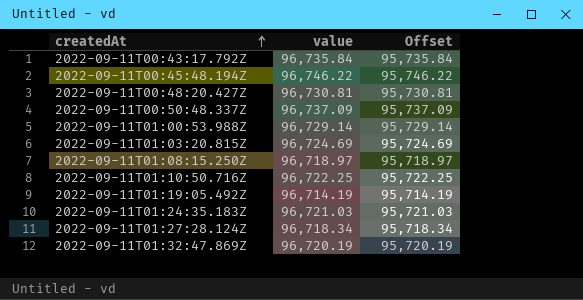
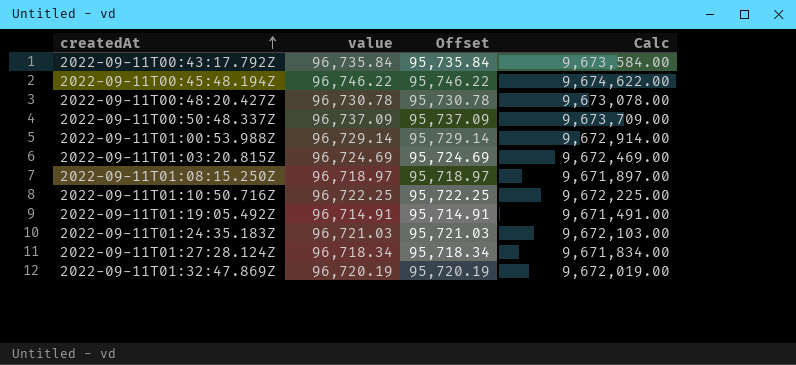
column Calc | formula: none -> [value] * 100
2022-09-11T00:48:20.427Z | value: 96,730.81 -> 96,730.78
2022-09-11T00:48:20.427Z | Offset: 95,730.81 -> 95,730.78
2022-09-11T01:19:05.492Z | value: 96,714.19 -> 96,714.91
2022-09-11T01:19:05.492Z | Offset: 95,714.19 -> 95,714.91

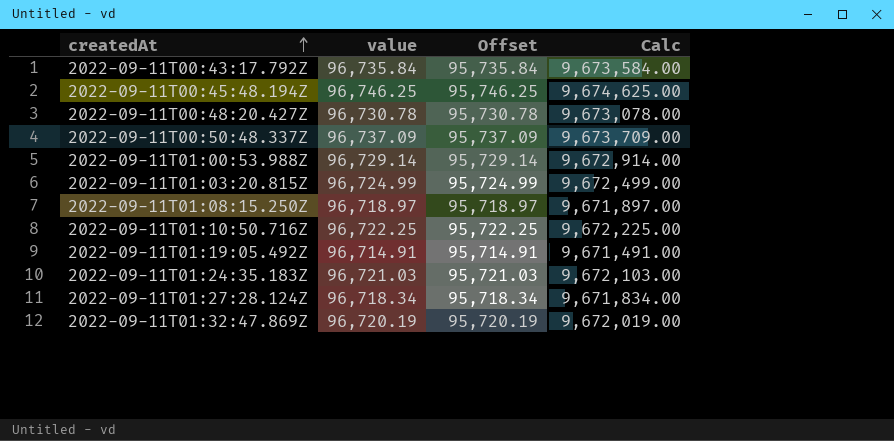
2022-09-11T00:45:48.194Z | value: 96,746.22 -> 96,746.25
2022-09-11T00:45:48.194Z | Offset: 95,746.22 -> 95,746.25
2022-09-11T00:45:48.194Z | Calc: 9,674,622.00 -> 9,674,625.00
2022-09-11T01:03:20.815Z | value: 96,724.69 -> 96,724.99
2022-09-11T01:03:20.815Z | Offset: 95,724.69 -> 95,724.99
2022-09-11T01:03:20.815Z | Calc: 9,672,469.00 -> 9,672,499.00

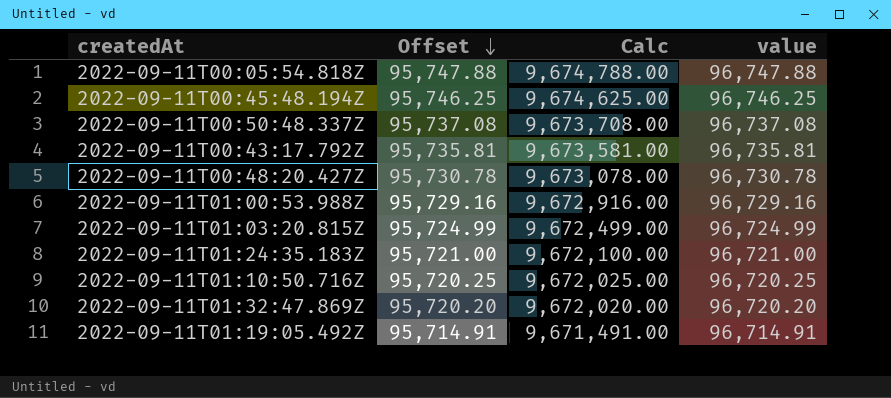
row order: createdAt ascending -> Offset descending
column value | position: 2 -> 4
row 2022-09-11T01:08:15.250Z: 96,718.97 | 95,718.97 | 9,671,897.00 -> none
row 2022-09-11T01:27:28.124Z: 96,718.34 | 95,718.34 | 9,671,834.00 -> none
row 2022-09-11T00:05:54.818Z: none -> 95,747.88 | 9,674,788.00 | 96,747.88
2022-09-11T00:50:48.337Z | Offset: 95,737.09 -> 95,737.08
2022-09-11T00:50:48.337Z | Calc: 9,673,709.00 -> 9,673,708.00
2022-09-11T00:50:48.337Z | value: 96,737.09 -> 96,737.08
2022-09-11T00:43:17.792Z | Offset: 95,735.84 -> 95,735.81
2022-09-11T00:43:17.792Z | Calc: 9,673,584.00 -> 9,673,581.00
2022-09-11T00:43:17.792Z | value: 96,735.84 -> 96,735.81
2022-09-11T01:00:53.988Z | Offset: 95,729.14 -> 95,729.16
2022-09-11T01:00:53.988Z | Calc: 9,672,914.00 -> 9,672,916.00
2022-09-11T01:00:53.988Z | value: 96,729.14 -> 96,729.16
2022-09-11T01:24:35.183Z | Offset: 95,721.03 -> 95,721.00
2022-09-11T01:24:35.183Z | Calc: 9,672,103.00 -> 9,672,100.00
2022-09-11T01:24:35.183Z | value: 96,721.03 -> 96,721.00
2022-09-11T01:10:50.716Z | Offset: 95,722.25 -> 95,720.25
2022-09-11T01:10:50.716Z | Calc: 9,672,225.00 -> 9,672,025.00
2022-09-11T01:10:50.716Z | value: 96,722.25 -> 96,720.25
2022-09-11T01:32:47.869Z | Offset: 95,720.19 -> 95,720.20
2022-09-11T01:32:47.869Z | Calc: 9,672,019.00 -> 9,672,020.00
2022-09-11T01:32:47.869Z | value: 96,720.19 -> 96,720.20

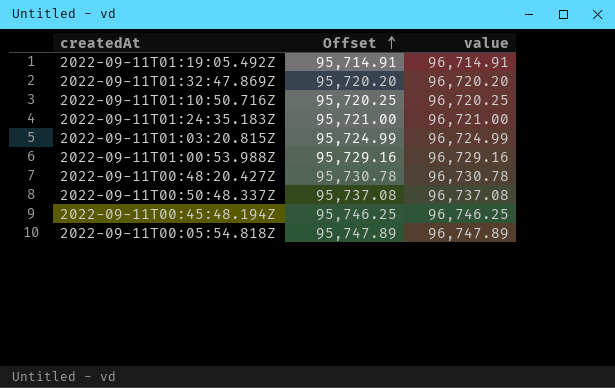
row order: Offset descending -> Offset ascending
column Calc | formula: [value] * 100 -> none
row 2022-09-11T00:43:17.792Z: 95,735.81 | 9,673,581.00 | 96,735.81 -> none
2022-09-11T00:05:54.818Z | Offset: 95,747.88 -> 95,747.89
2022-09-11T00:05:54.818Z | value: 96,747.88 -> 96,747.89

